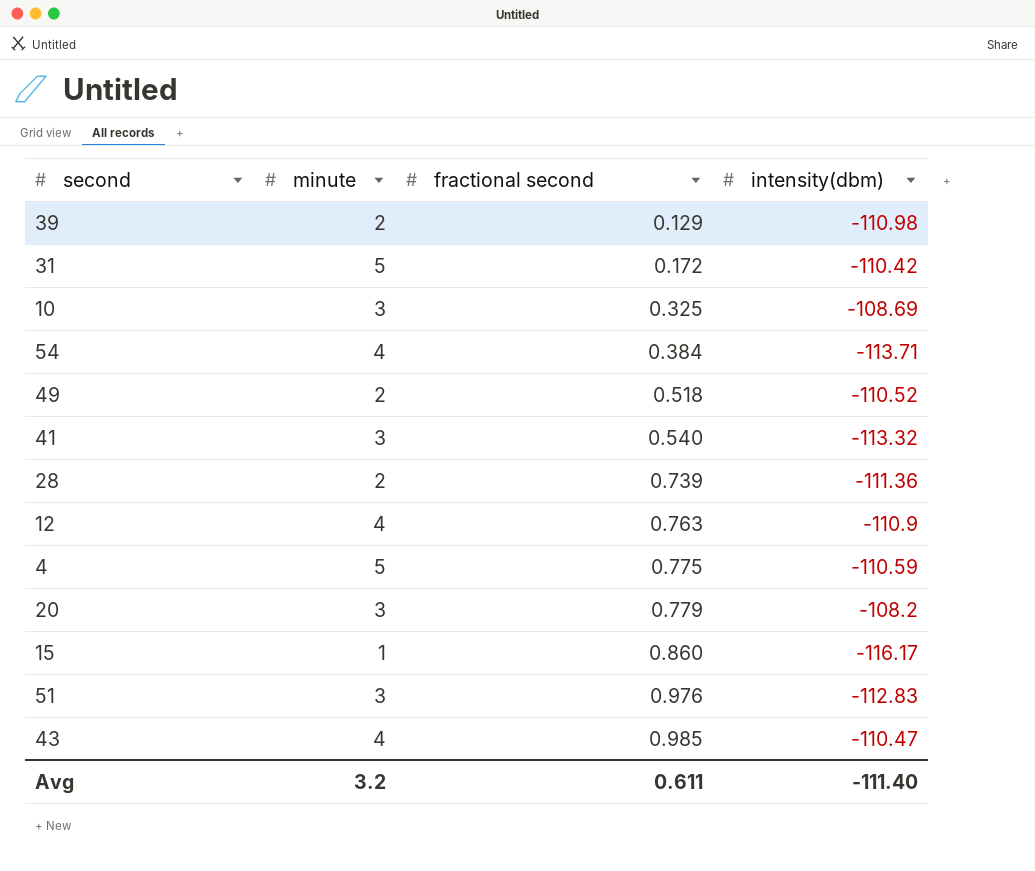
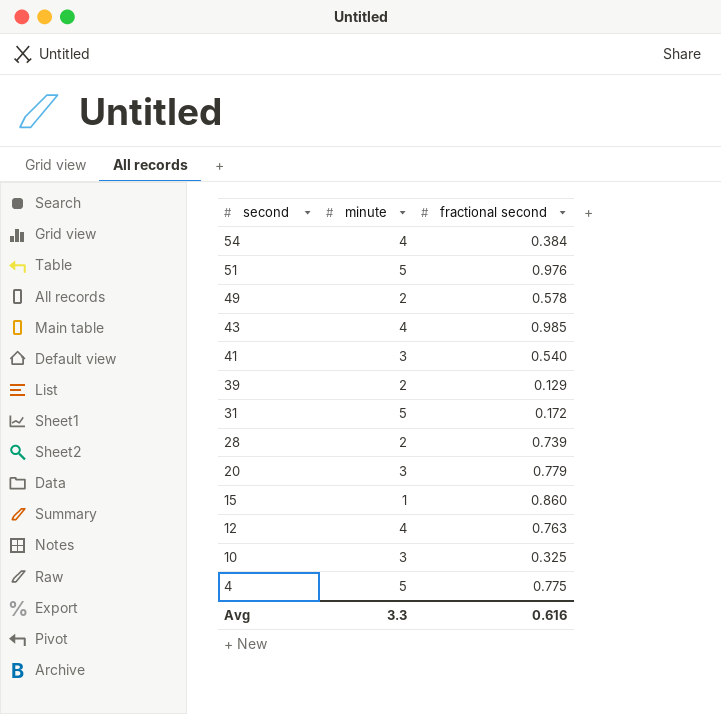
row order: fractional second ascending -> second descending
column intensity(dbm) | position: 4 -> none
51 | minute: 3 -> 5
49 | fractional second: 0.518 -> 0.578
Avg | minute: 3.2 -> 3.3
Avg | fractional second: 0.611 -> 0.616

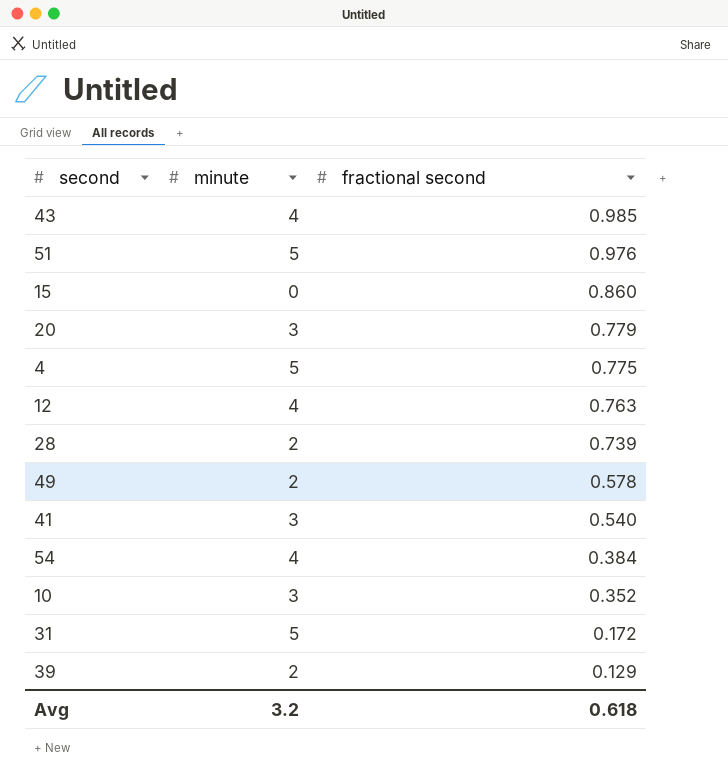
row order: second descending -> fractional second descending
15 | minute: 1 -> 0
10 | fractional second: 0.325 -> 0.352
Avg | minute: 3.3 -> 3.2
Avg | fractional second: 0.616 -> 0.618

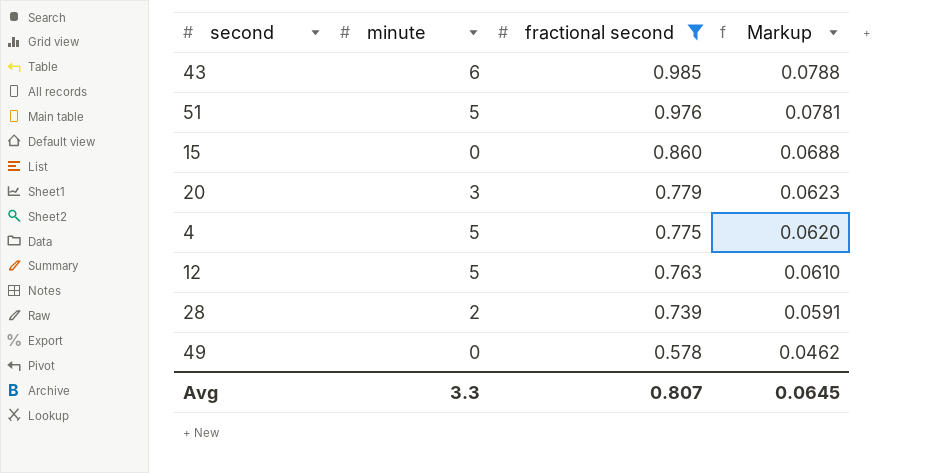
filter: none -> fractional second >= 0.578
column Markup | formula: none -> [fractional second] * 0.08
43 | minute: 4 -> 6
12 | minute: 4 -> 5
49 | minute: 2 -> 0
Avg | minute: 3.2 -> 3.3
Avg | fractional second: 0.618 -> 0.807

